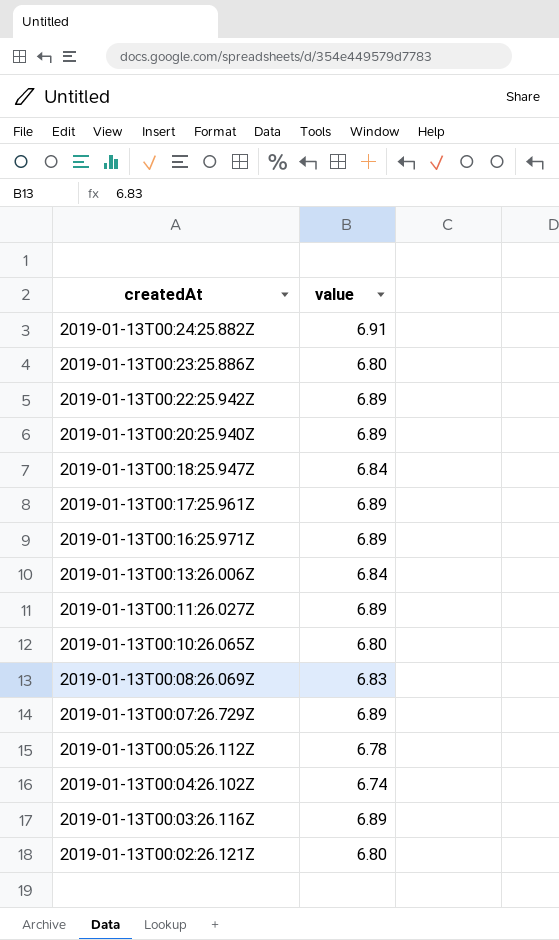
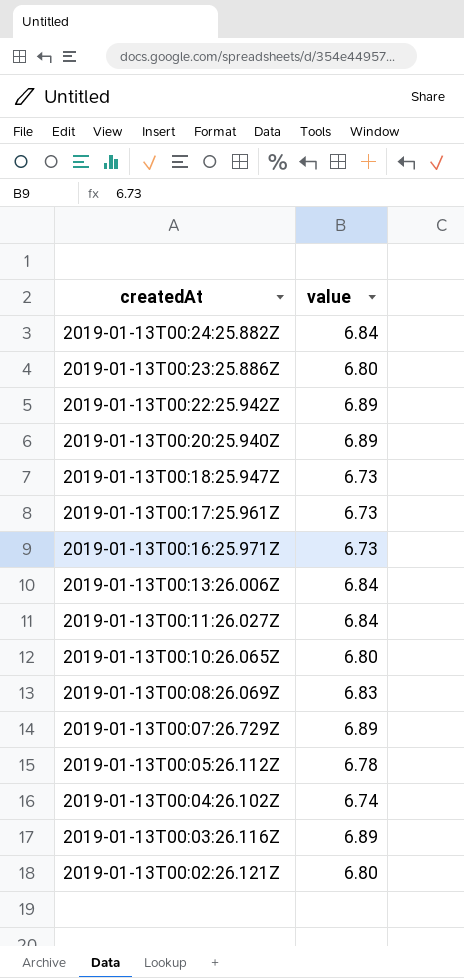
2019-01-13T00:24:25.882Z | value: 6.91 -> 6.84
2019-01-13T00:18:25.947Z | value: 6.84 -> 6.73
2019-01-13T00:17:25.961Z | value: 6.89 -> 6.73
2019-01-13T00:16:25.971Z | value: 6.89 -> 6.73
2019-01-13T00:11:26.027Z | value: 6.89 -> 6.84

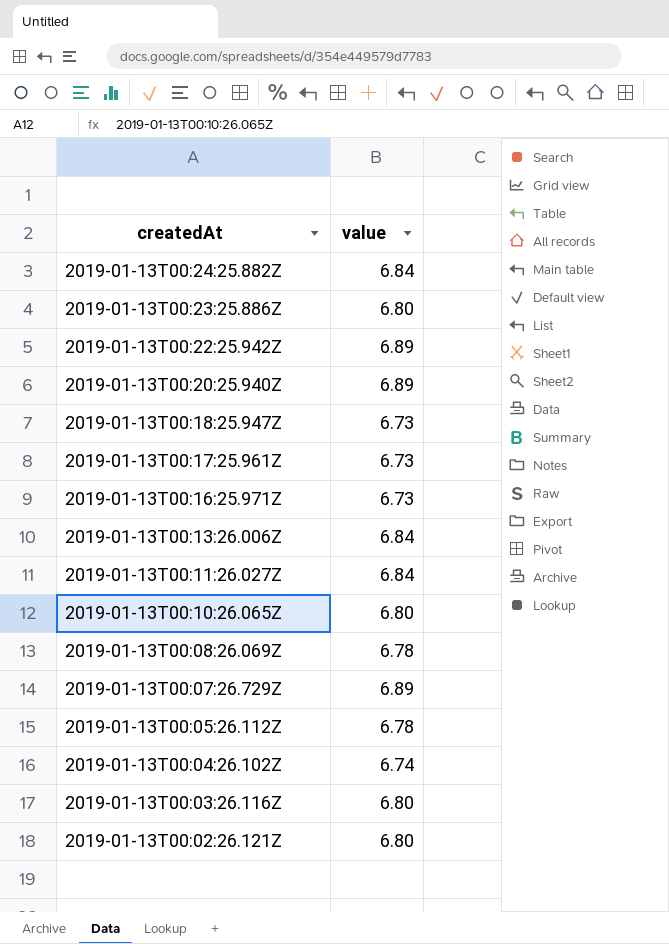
2019-01-13T00:08:26.069Z | value: 6.83 -> 6.78
2019-01-13T00:03:26.116Z | value: 6.89 -> 6.80

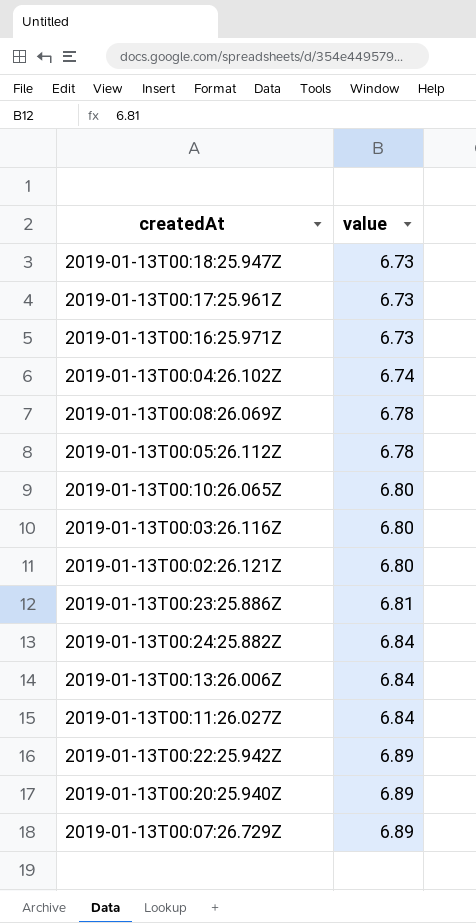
row order: createdAt descending -> value ascending
2019-01-13T00:23:25.886Z | value: 6.80 -> 6.81

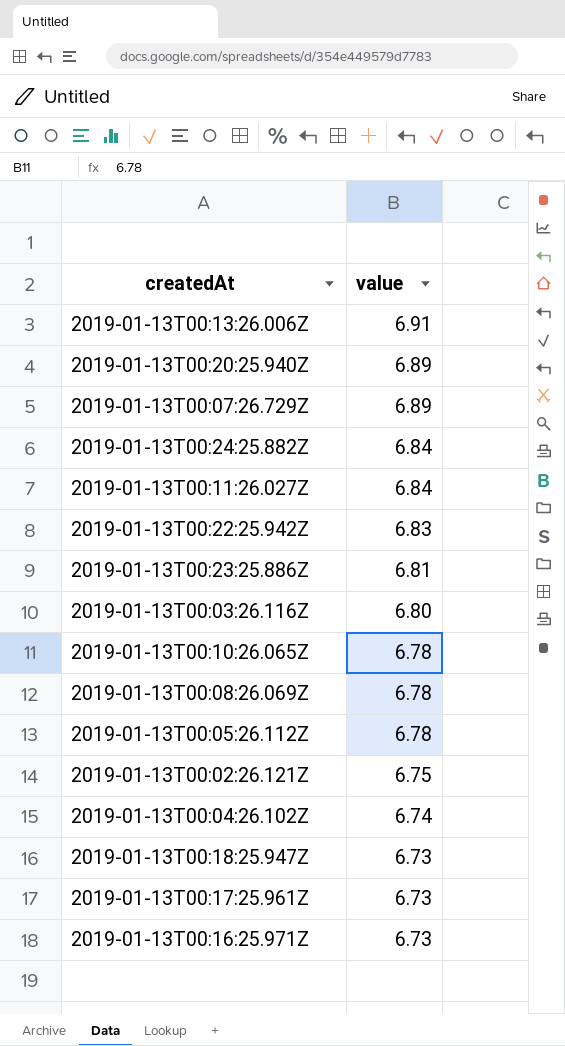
row order: value ascending -> value descending
2019-01-13T00:13:26.006Z | value: 6.84 -> 6.91
2019-01-13T00:22:25.942Z | value: 6.89 -> 6.83
2019-01-13T00:10:26.065Z | value: 6.80 -> 6.78
2019-01-13T00:02:26.121Z | value: 6.80 -> 6.75

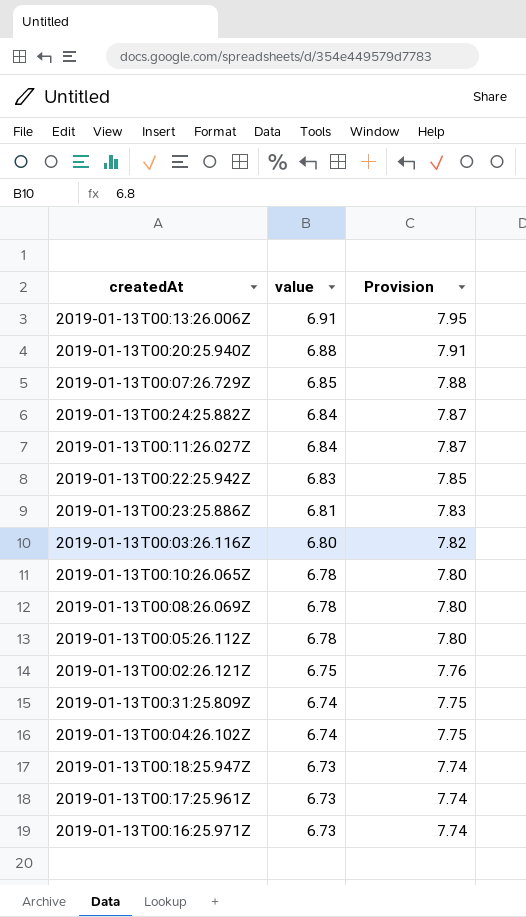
column Provision | formula: none -> [value] * 1.15
2019-01-13T00:20:25.940Z | value: 6.89 -> 6.88
2019-01-13T00:07:26.729Z | value: 6.89 -> 6.85
row 2019-01-13T00:31:25.809Z: none -> 6.74 | 7.75

